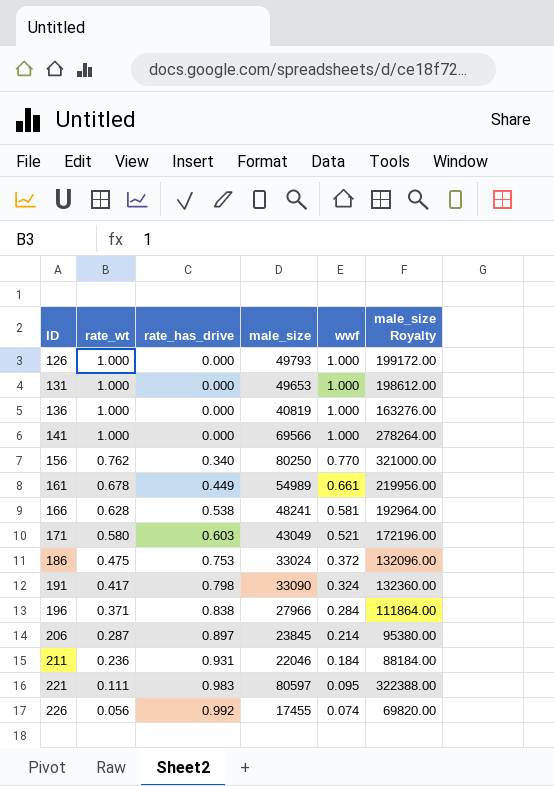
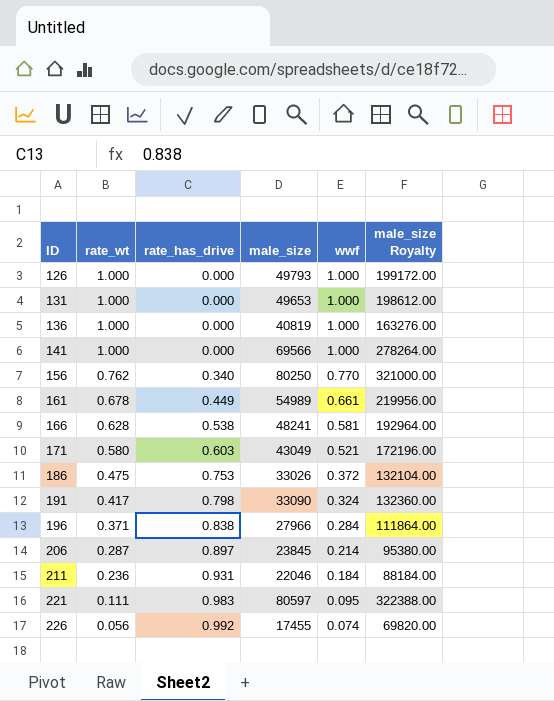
186 | male_size: 33024 -> 33026
186 | male_size Royalty: 132096.00 -> 132104.00

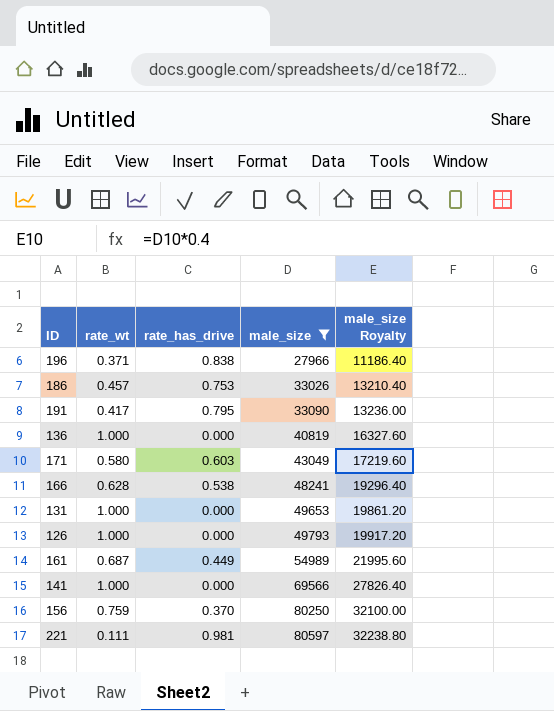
filter: none -> male_size >= 27966
row order: ID ascending -> male_size ascending
column wwf | position: 5 -> none
column male_size Royalty | formula: [male_size] * 4 -> [male_size] * 0.4
186 | rate_wt: 0.475 -> 0.457
191 | rate_has_drive: 0.798 -> 0.795
161 | rate_wt: 0.678 -> 0.687
156 | rate_wt: 0.762 -> 0.759
156 | rate_has_drive: 0.340 -> 0.370
221 | rate_has_drive: 0.983 -> 0.981

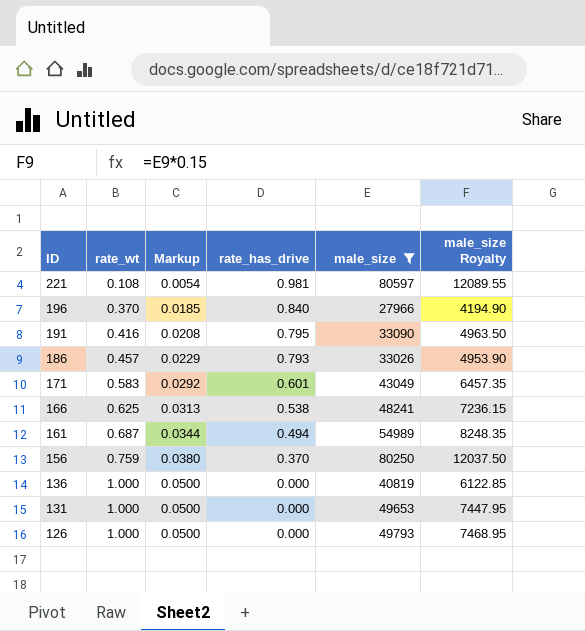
row order: male_size ascending -> ID descending
column Markup | formula: none -> [rate_wt] * 0.05
column male_size Royalty | formula: [male_size] * 0.4 -> [male_size] * 0.15
row 141: 1.000 | 0.000 | 69566 | 27826.40 -> none
221 | rate_wt: 0.111 -> 0.108
196 | rate_wt: 0.371 -> 0.370
196 | rate_has_drive: 0.838 -> 0.840
191 | rate_wt: 0.417 -> 0.416
186 | rate_has_drive: 0.753 -> 0.793
171 | rate_wt: 0.580 -> 0.583
171 | rate_has_drive: 0.603 -> 0.601
166 | rate_wt: 0.628 -> 0.625
161 | rate_has_drive: 0.449 -> 0.494

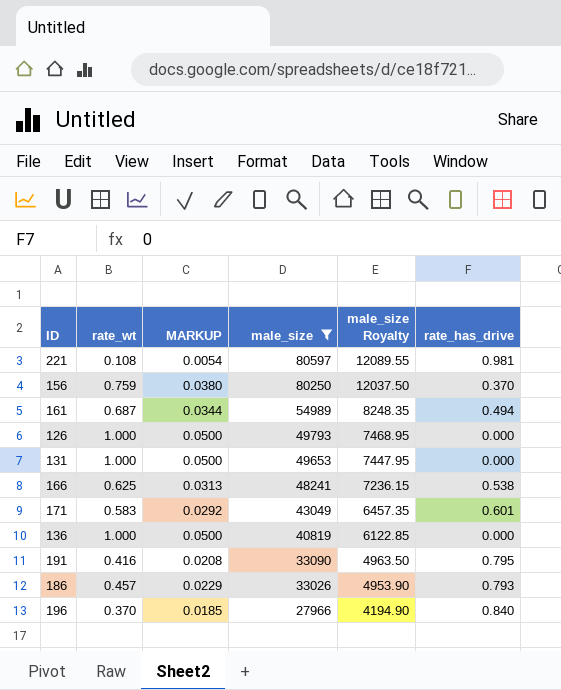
row order: ID descending -> male_size descending
column name: Markup -> MARKUP
column rate_has_drive | position: 4 -> 6

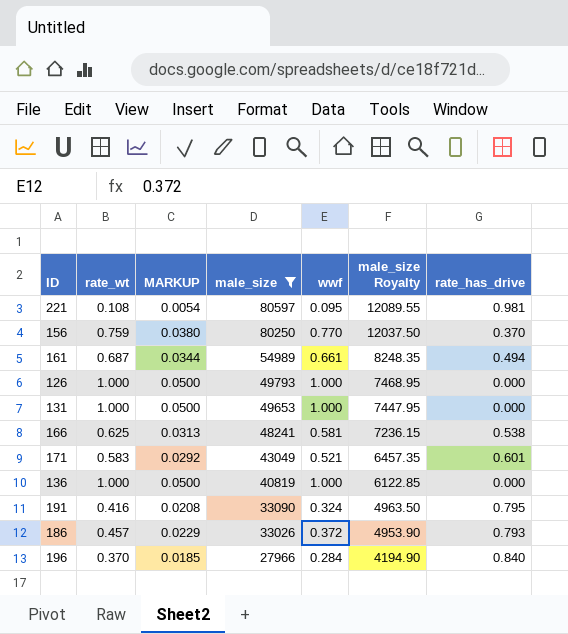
column wwf | position: none -> 5

